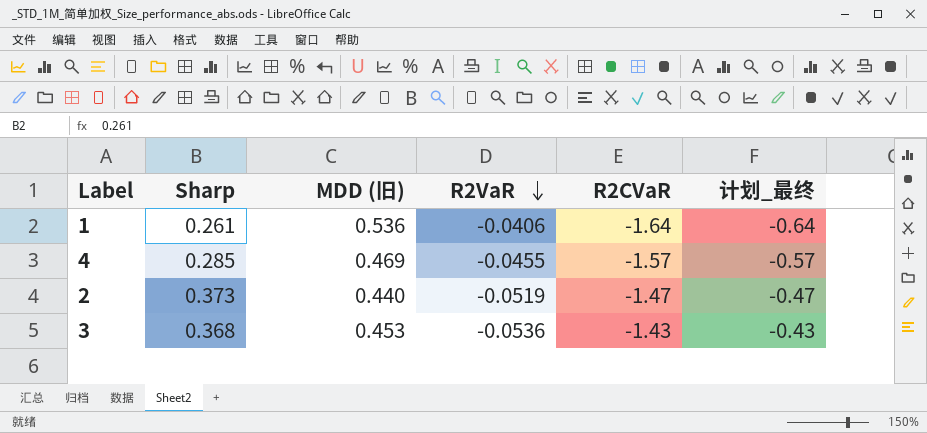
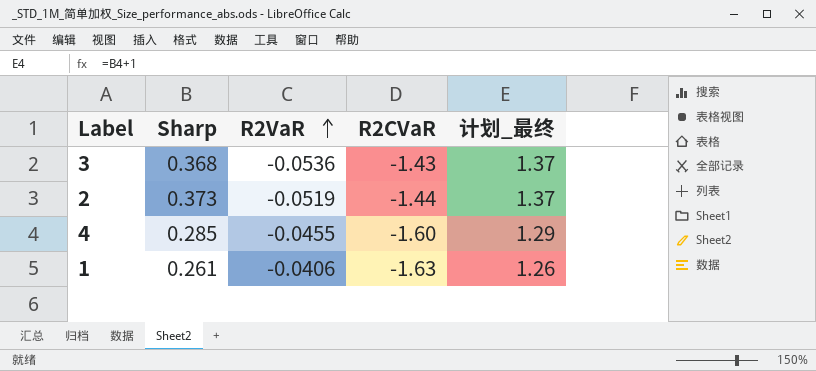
row order: R2VaR descending -> R2VaR ascending
column MDD (旧) | position: 3 -> none
column 计划_最终 | formula: [R2CVaR] + 1 -> [Sharp] + 1
2 | R2CVaR: -1.47 -> -1.44
4 | R2CVaR: -1.57 -> -1.60
1 | R2CVaR: -1.64 -> -1.63

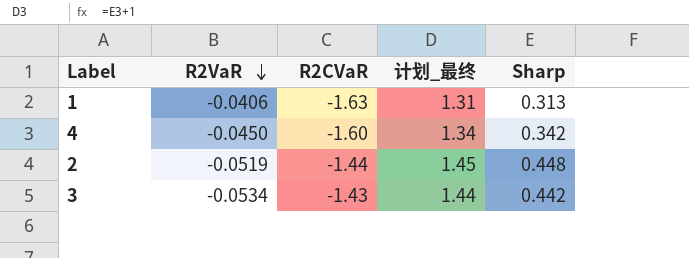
row order: R2VaR ascending -> R2VaR descending
column Sharp | position: 2 -> 5
1 | 计划_最终: 1.26 -> 1.31
1 | Sharp: 0.261 -> 0.313
4 | R2VaR: -0.0455 -> -0.0450
4 | 计划_最终: 1.29 -> 1.34
4 | Sharp: 0.285 -> 0.342
2 | 计划_最终: 1.37 -> 1.45
2 | Sharp: 0.373 -> 0.448
3 | R2VaR: -0.0536 -> -0.0534
3 | 计划_最终: 1.37 -> 1.44
3 | Sharp: 0.368 -> 0.442

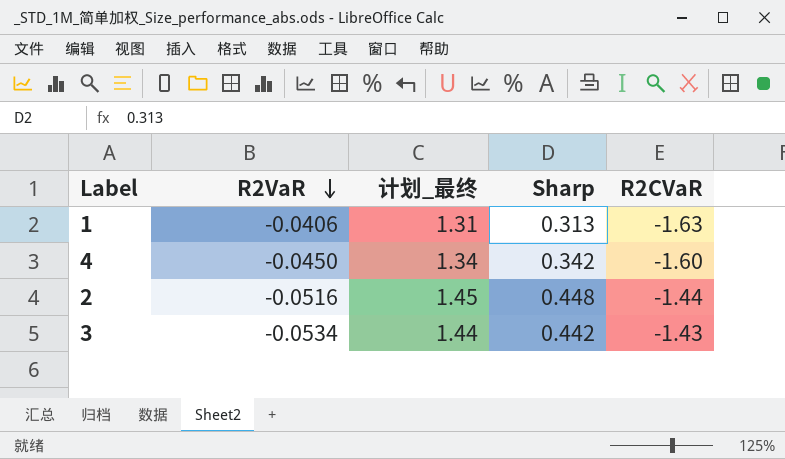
column R2CVaR | position: 3 -> 5
2 | R2VaR: -0.0519 -> -0.0516

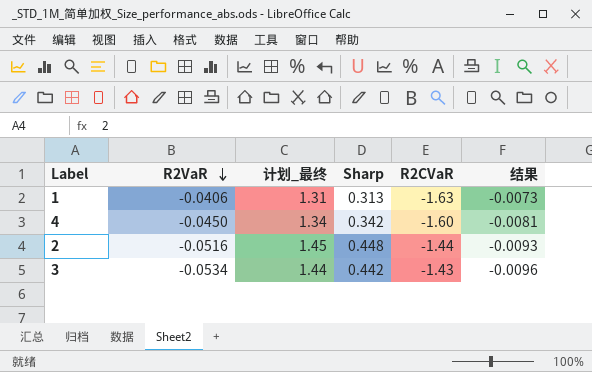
column 结果 | formula: none -> [R2VaR] * 0.18

